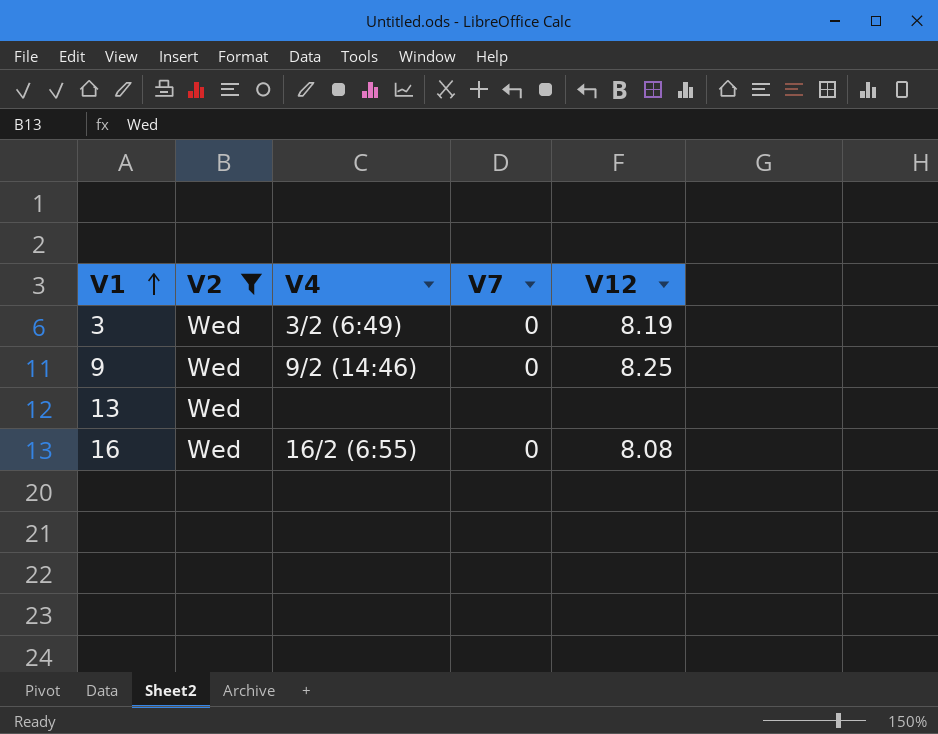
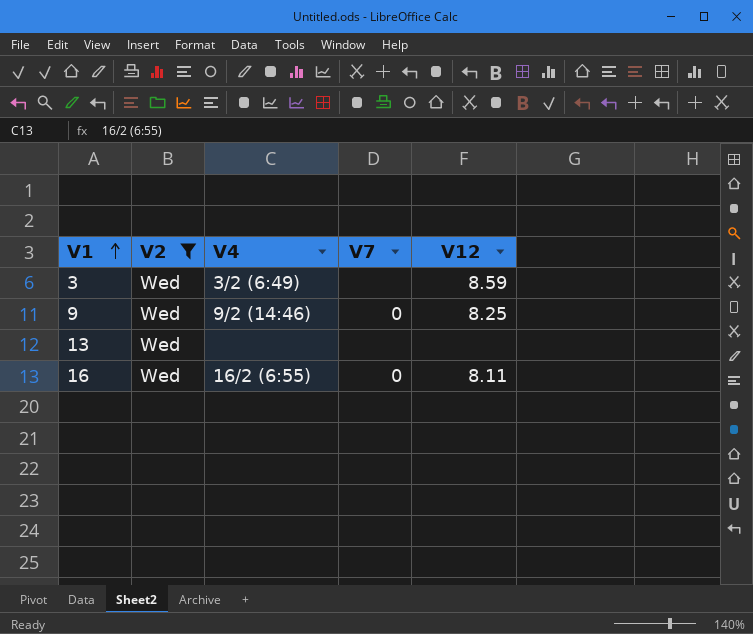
3 | V7: 0 -> none
3 | V12: 8.19 -> 8.59
16 | V12: 8.08 -> 8.11

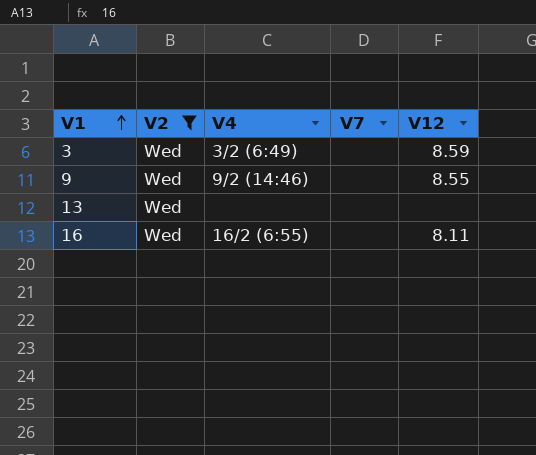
9 | V7: 0 -> none
9 | V12: 8.25 -> 8.55
16 | V7: 0 -> none

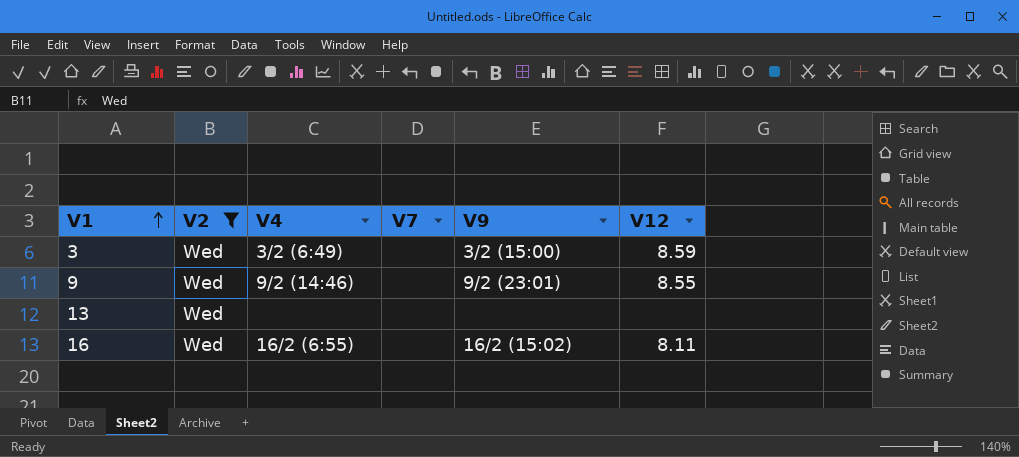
column V9 | position: none -> 5

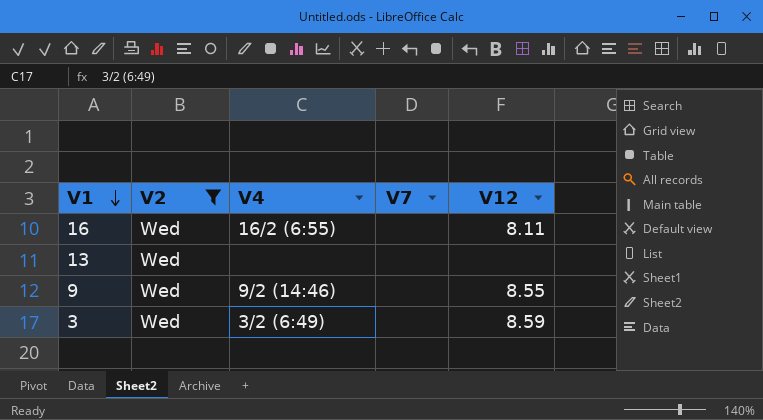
row order: V1 ascending -> V1 descending
column V9 | position: 5 -> none

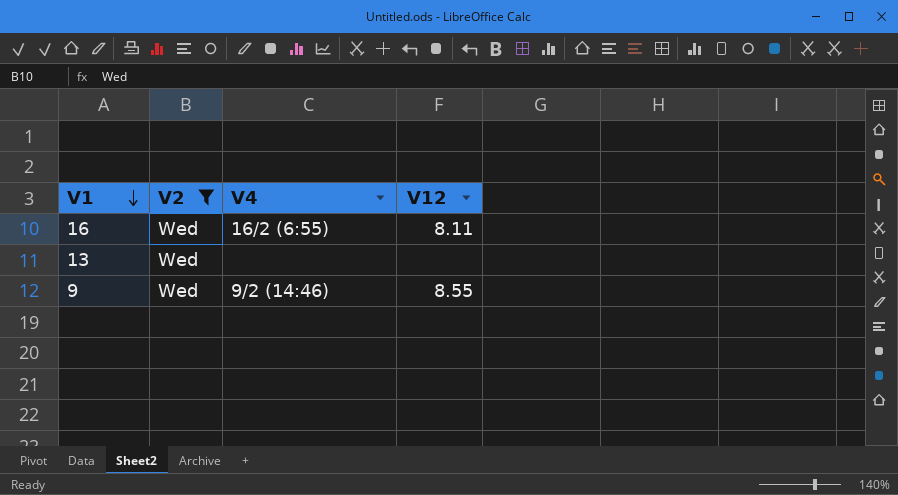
column V7 | position: 4 -> none
row 3: Wed | 3/2 (6:49) | none | 8.59 -> none

